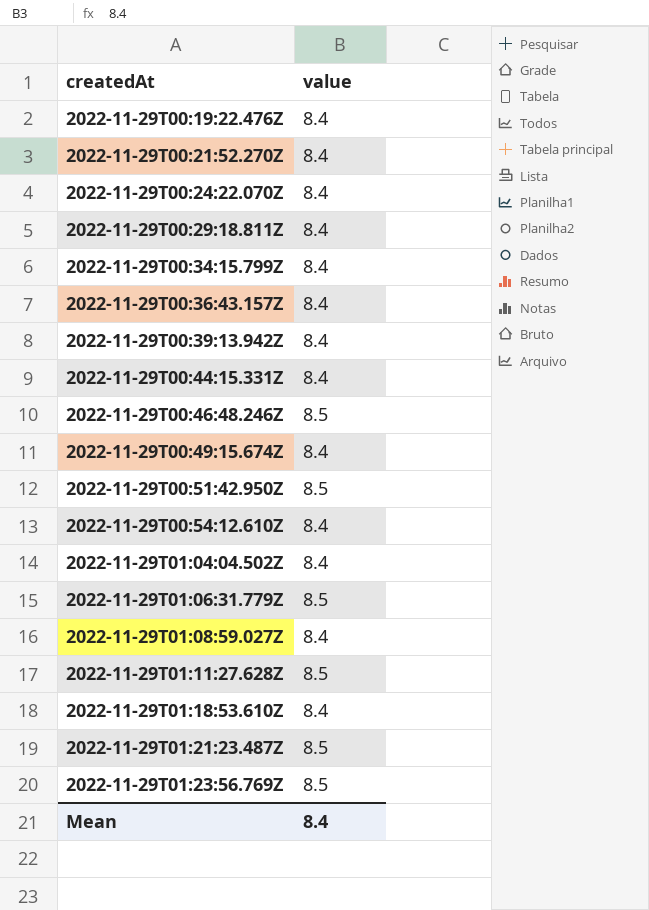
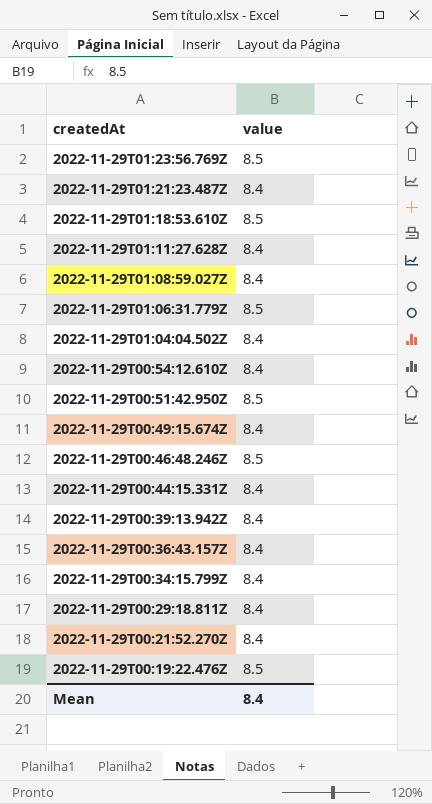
row order: createdAt ascending -> createdAt descending
row 2022-11-29T00:24:22.070Z: 8.4 -> none
2022-11-29T01:21:23.487Z | value: 8.5 -> 8.4
2022-11-29T01:18:53.610Z | value: 8.4 -> 8.5
2022-11-29T01:11:27.628Z | value: 8.5 -> 8.4
2022-11-29T00:19:22.476Z | value: 8.4 -> 8.5

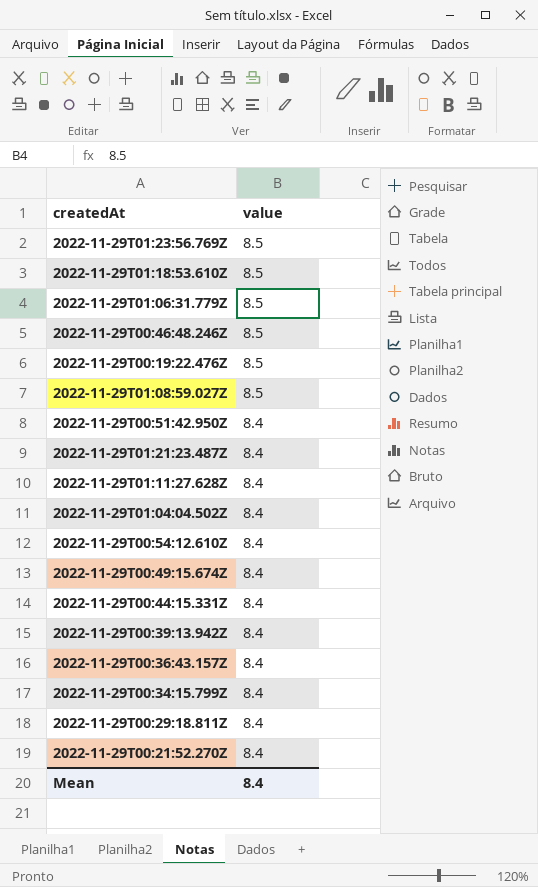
row order: createdAt descending -> value descending
2022-11-29T01:08:59.027Z | value: 8.4 -> 8.5
2022-11-29T00:51:42.950Z | value: 8.5 -> 8.4

